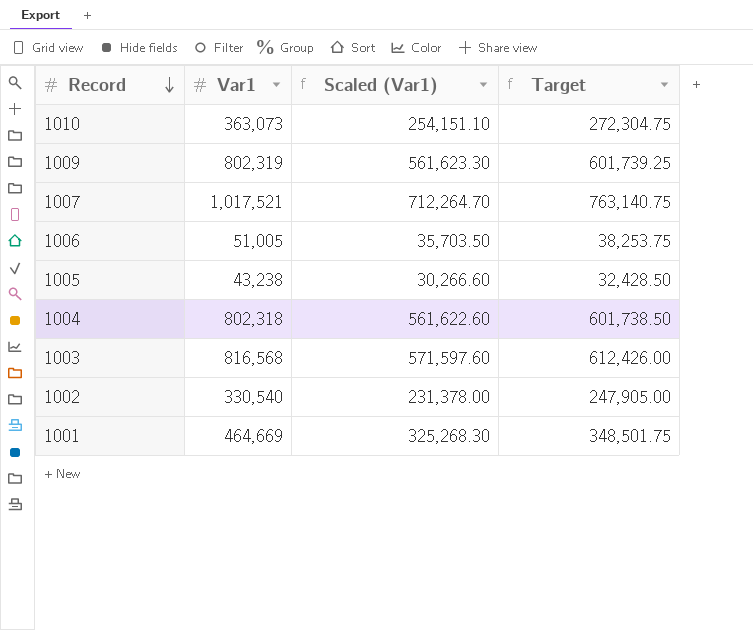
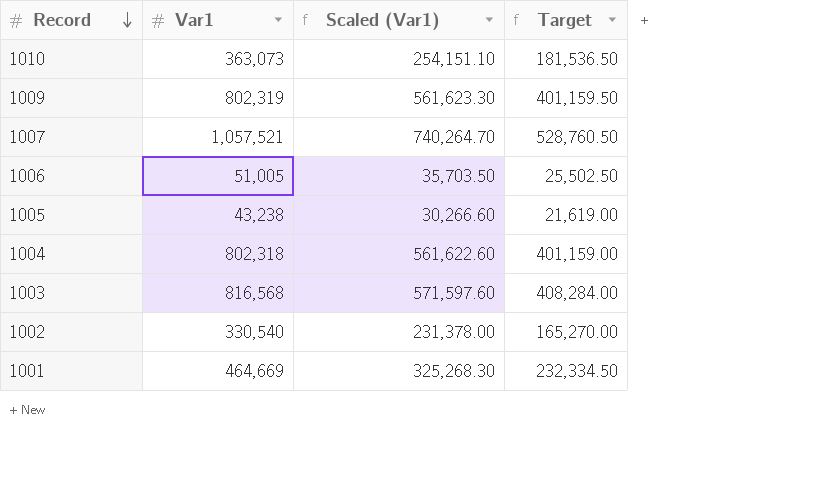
column Target | formula: [Var1] * 0.75 -> [Var1] * 0.5
1007 | Var1: 1,017,521 -> 1,057,521
1007 | Scaled (Var1): 712,264.70 -> 740,264.70

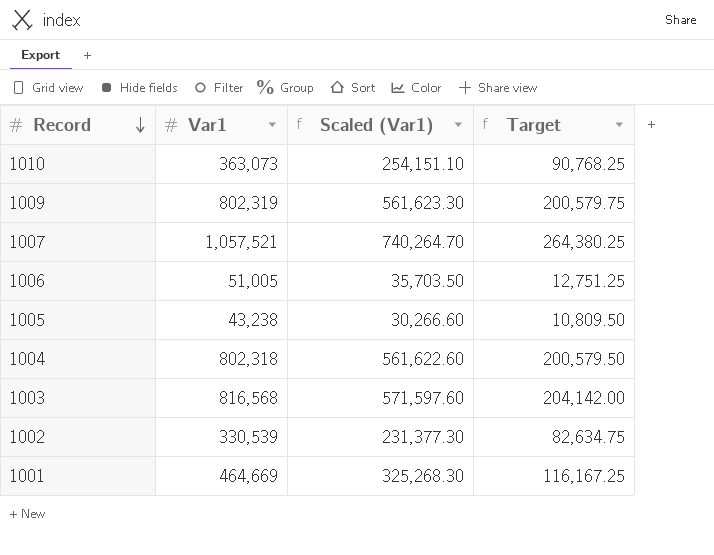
column Target | formula: [Var1] * 0.5 -> [Var1] * 0.25
1002 | Var1: 330,540 -> 330,539
1002 | Scaled (Var1): 231,378.00 -> 231,377.30

